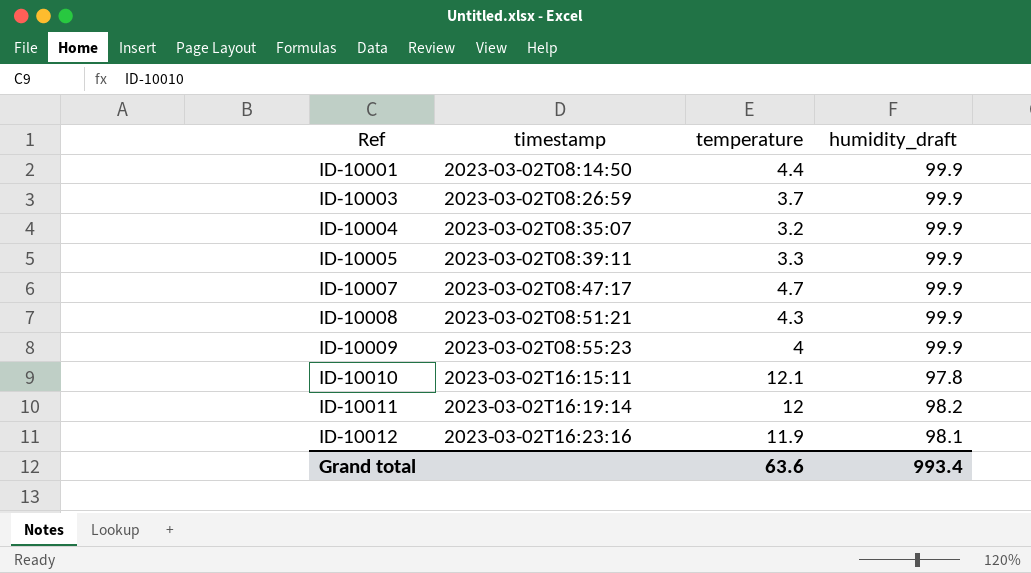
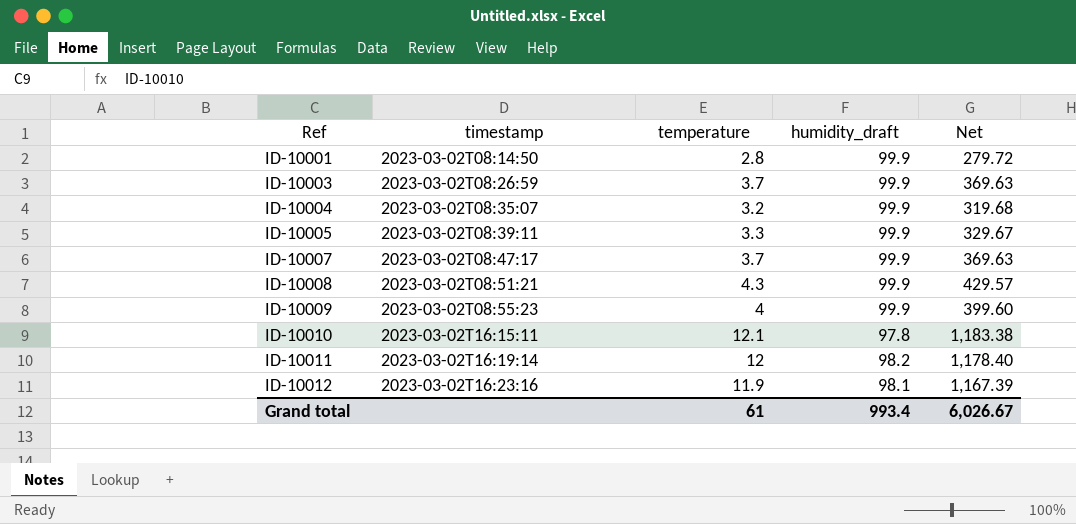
column Net | formula: none -> [temperature] * [humidity_draft]
ID-10001 | temperature: 4.4 -> 2.8
ID-10007 | temperature: 4.7 -> 3.7
Grand total | temperature: 63.6 -> 61

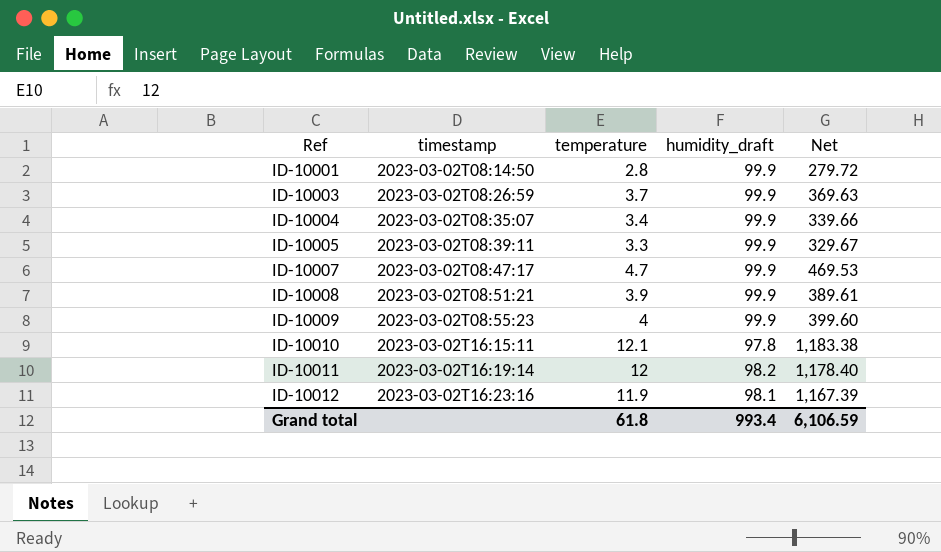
ID-10004 | temperature: 3.2 -> 3.4
ID-10004 | Net: 319.68 -> 339.66
ID-10007 | temperature: 3.7 -> 4.7
ID-10007 | Net: 369.63 -> 469.53
ID-10008 | temperature: 4.3 -> 3.9
ID-10008 | Net: 429.57 -> 389.61
Grand total | temperature: 61 -> 61.8
Grand total | Net: 6,026.67 -> 6,106.59

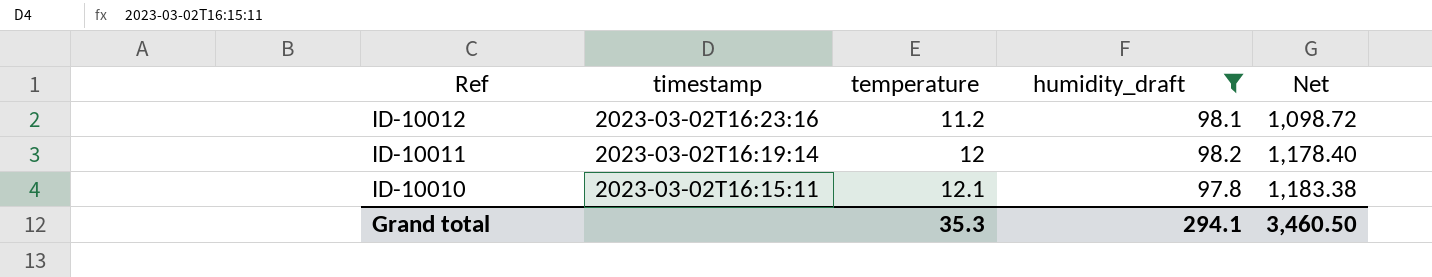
filter: none -> humidity_draft != 99.9
row order: Ref ascending -> Ref descending
ID-10012 | temperature: 11.9 -> 11.2
ID-10012 | Net: 1,167.39 -> 1,098.72
Grand total | temperature: 61.8 -> 35.3
Grand total | humidity_draft: 993.4 -> 294.1
Grand total | Net: 6,106.59 -> 3,460.50

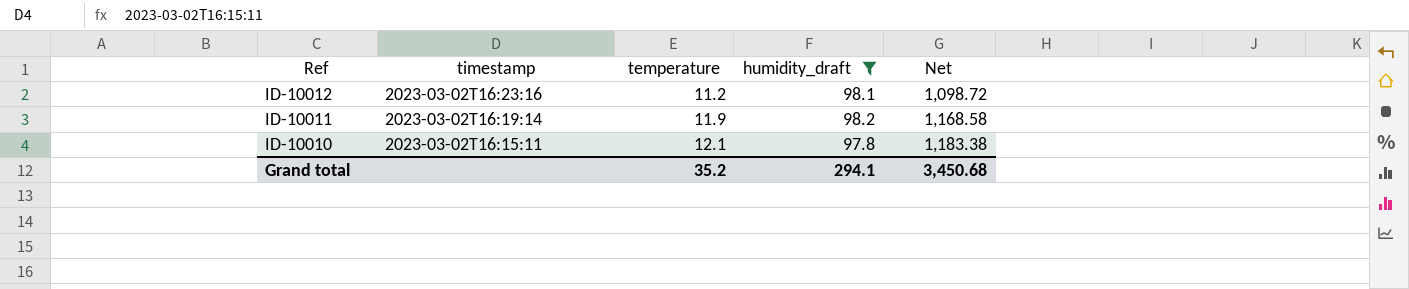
ID-10011 | temperature: 12 -> 11.9
ID-10011 | Net: 1,178.40 -> 1,168.58
Grand total | temperature: 35.3 -> 35.2
Grand total | Net: 3,460.50 -> 3,450.68

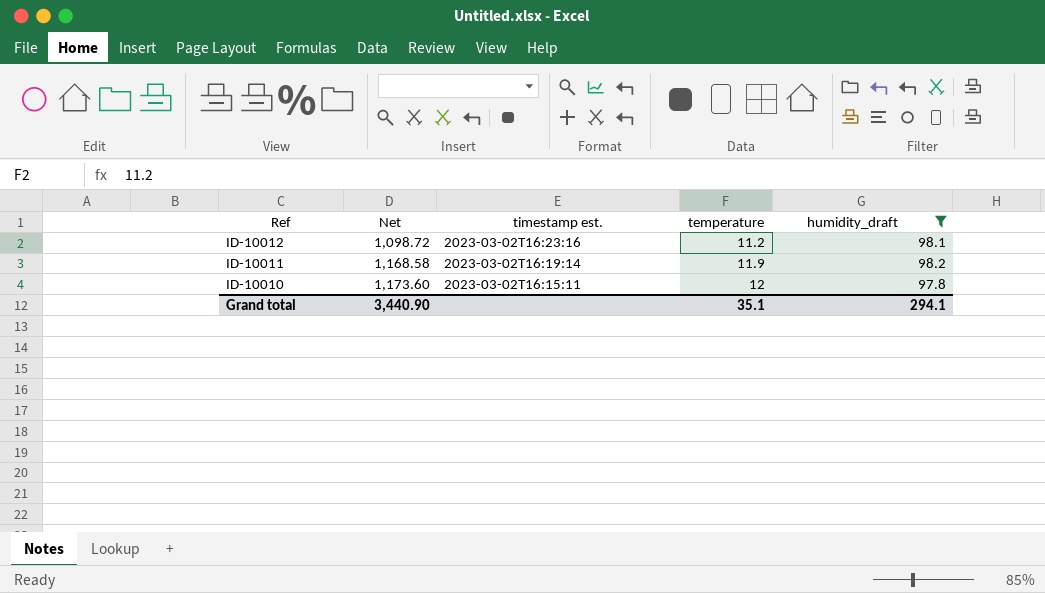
column Net | position: 5 -> 2
column name: timestamp -> timestamp est.
ID-10010 | Net: 1,183.38 -> 1,173.60
ID-10010 | temperature: 12.1 -> 12
Grand total | Net: 3,450.68 -> 3,440.90
Grand total | temperature: 35.2 -> 35.1

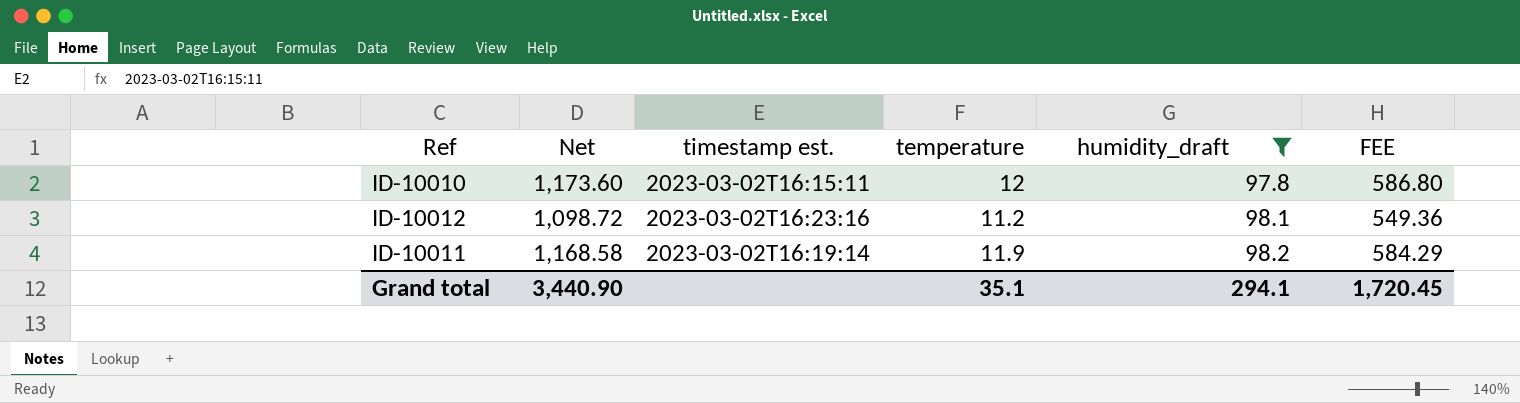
row order: Ref descending -> humidity_draft ascending
column FEE | formula: none -> [Net] * 0.5

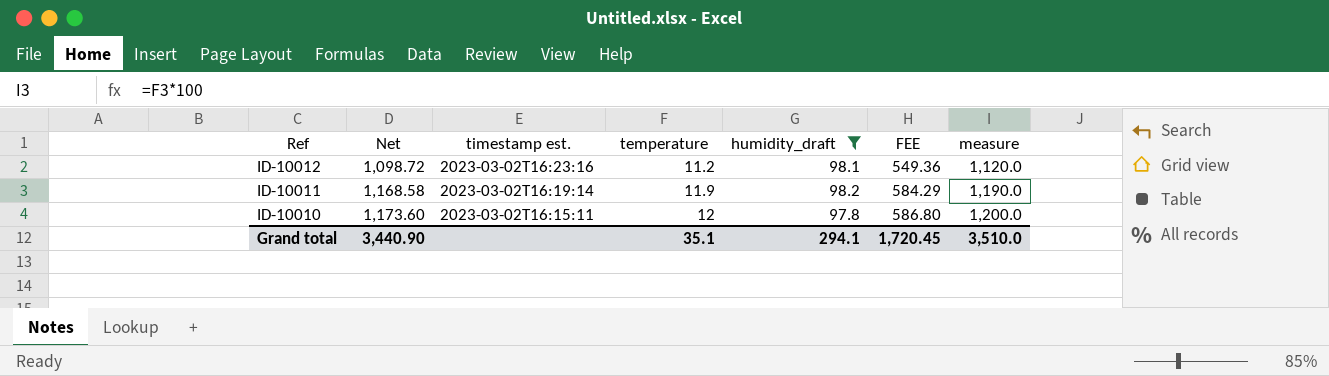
row order: humidity_draft ascending -> Ref descending
column measure | formula: none -> [temperature] * 100

